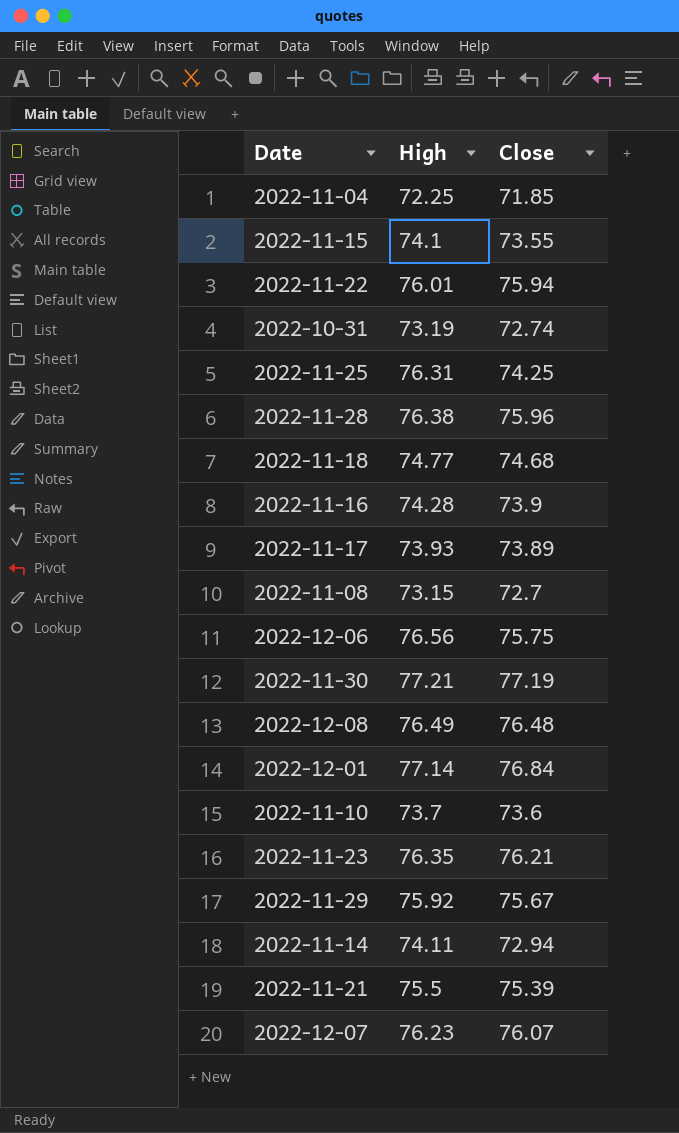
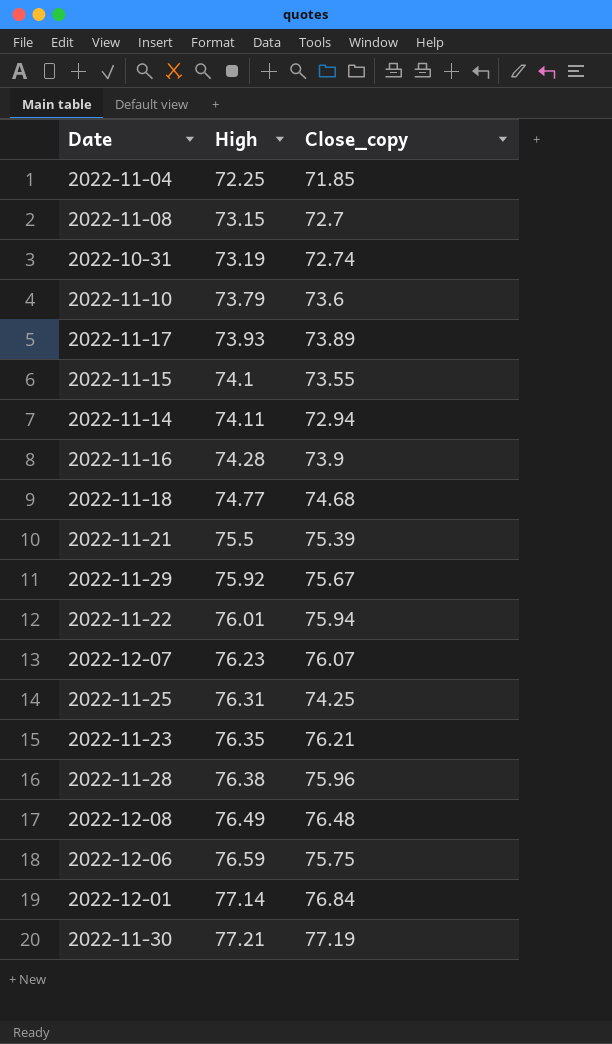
row order: none -> High ascending
column name: Close -> Close_copy
2022-11-10 | High: 73.7 -> 73.79
2022-12-06 | High: 76.56 -> 76.59

